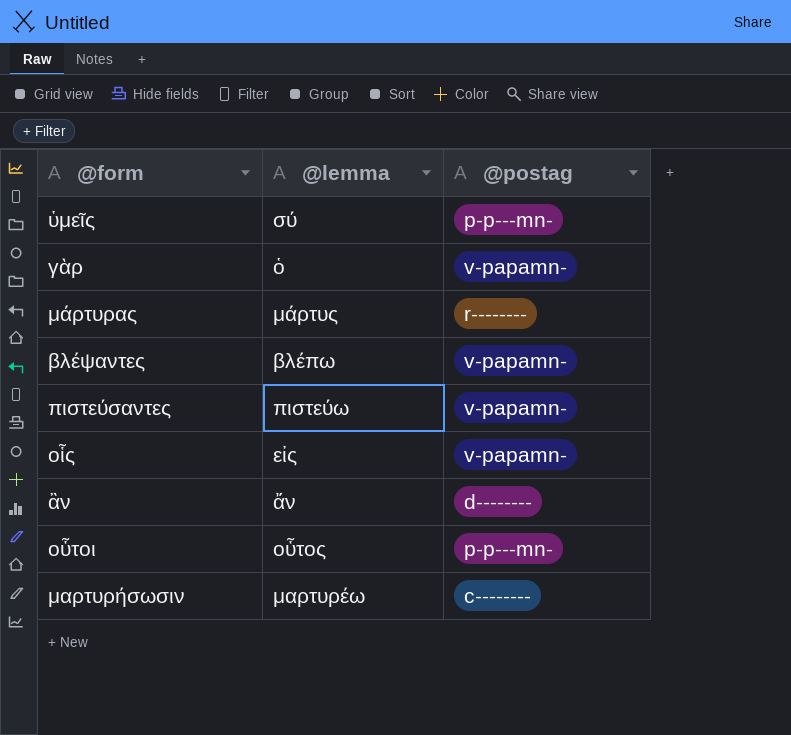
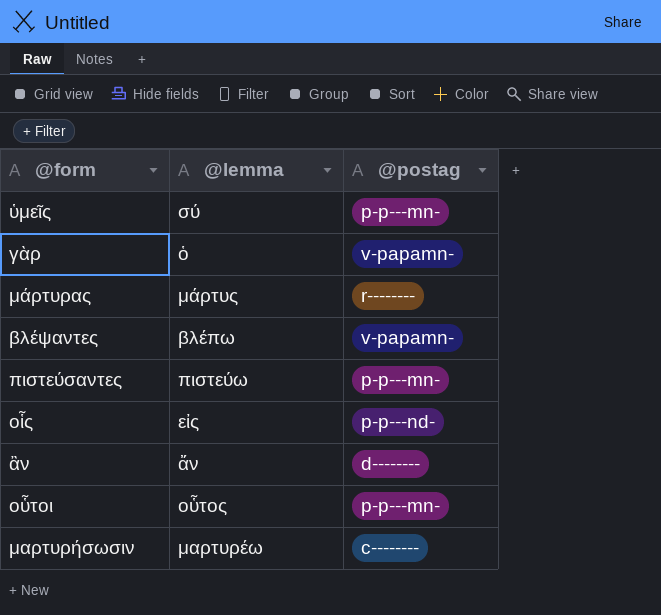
πιστεύσαντες | @postag: v-papamn- -> p-p---mn-
οἷς | @postag: v-papamn- -> p-p---nd-

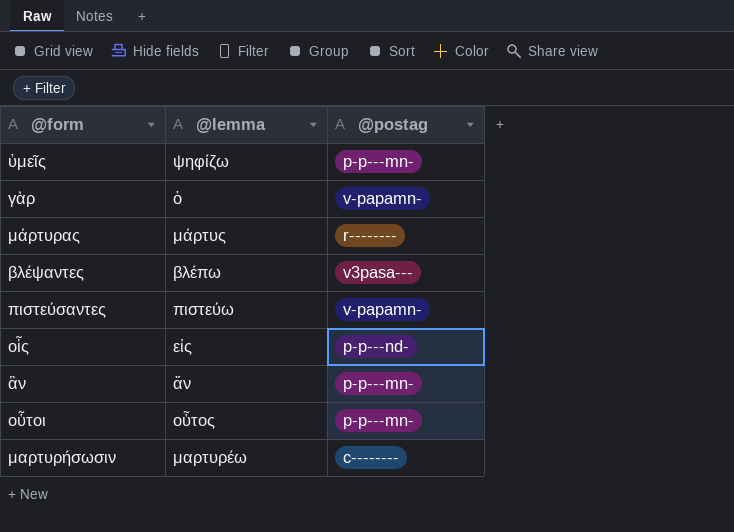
ὑμεῖς | @lemma: σύ -> ψηφίζω
βλέψαντες | @postag: v-papamn- -> v3pasa---
πιστεύσαντες | @postag: p-p---mn- -> v-papamn-
ἂν | @postag: d-------- -> p-p---mn-

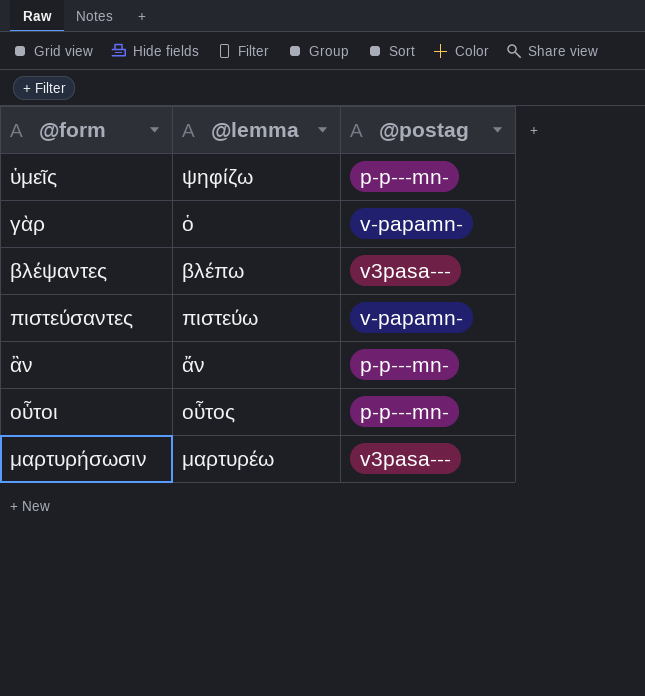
row μάρτυρας: μάρτυς | r-------- -> none
row οἷς: εἰς | p-p---nd- -> none
μαρτυρήσωσιν | @postag: c-------- -> v3pasa---

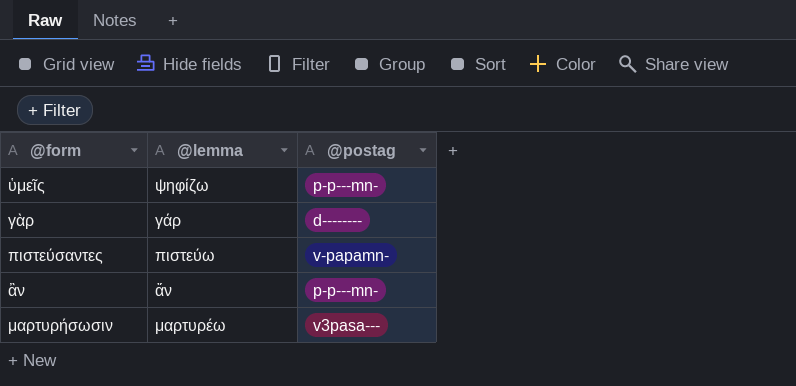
row βλέψαντες: βλέπω | v3pasa--- -> none
row οὗτοι: οὗτος | p-p---mn- -> none
γὰρ | @lemma: ὁ -> γάρ
γὰρ | @postag: v-papamn- -> d--------

